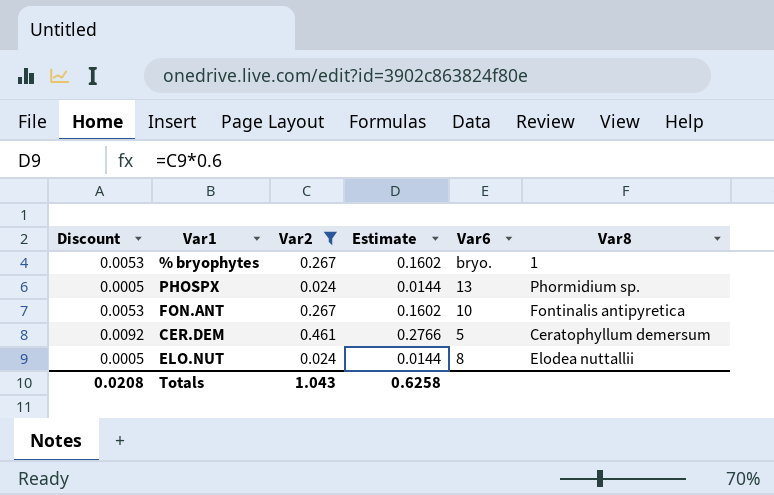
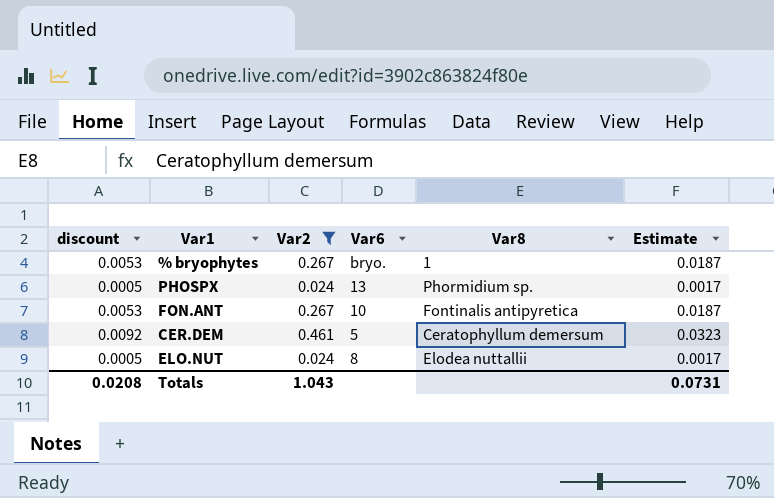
column name: Discount -> discount
column Estimate | formula: [Var2] * 0.6 -> [Var2] * 0.07
column Estimate | position: 4 -> 6
Totals | Estimate: 0.6258 -> 0.0731

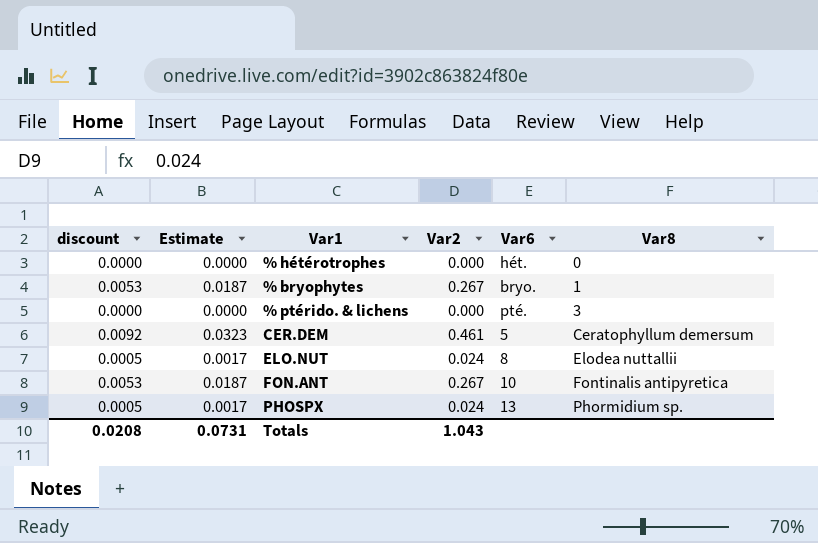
filter: Var2 != 0.000 -> none
row order: none -> Var8 ascending
column Estimate | position: 6 -> 2

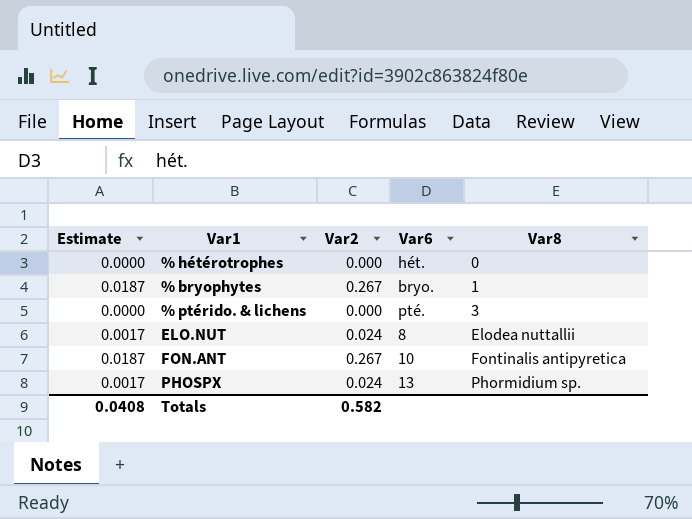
column discount | formula: [Var2] * 0.02 -> none
row CER.DEM: 0.0092 | 0.0323 | 0.461 | 5 | Ceratophyllum demersum -> none
Totals | Estimate: 0.0731 -> 0.0408
Totals | Var2: 1.043 -> 0.582

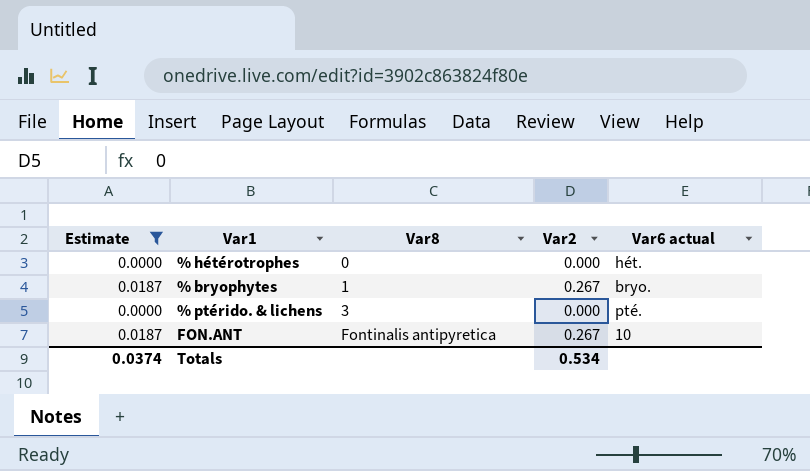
filter: none -> Estimate != 0.0017
column Var8 | position: 5 -> 3
column name: Var6 -> Var6 actual
Totals | Estimate: 0.0408 -> 0.0374
Totals | Var2: 0.582 -> 0.534

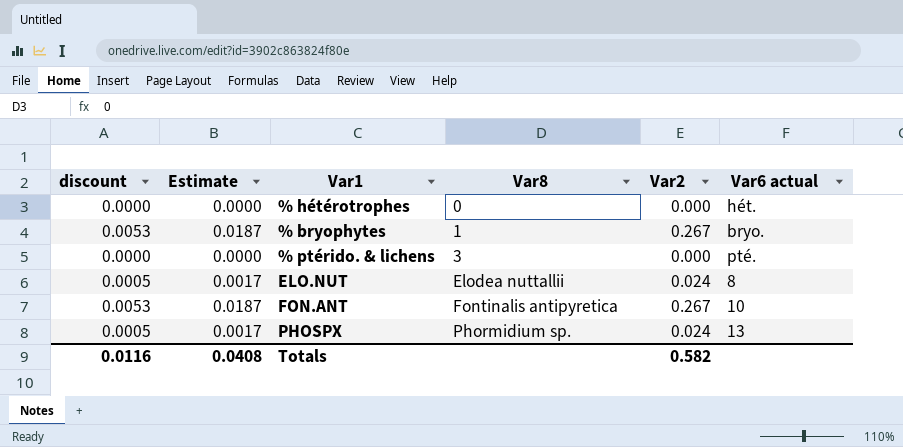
filter: Estimate != 0.0017 -> none
column discount | formula: none -> [Var2] * 0.02
Totals | Estimate: 0.0374 -> 0.0408
Totals | Var2: 0.534 -> 0.582

